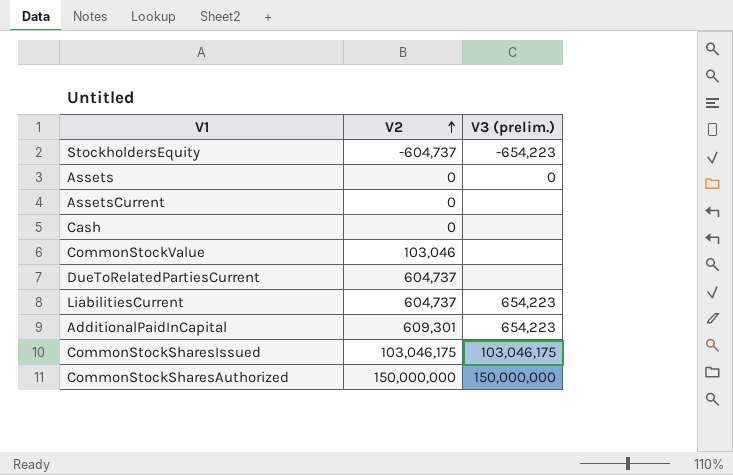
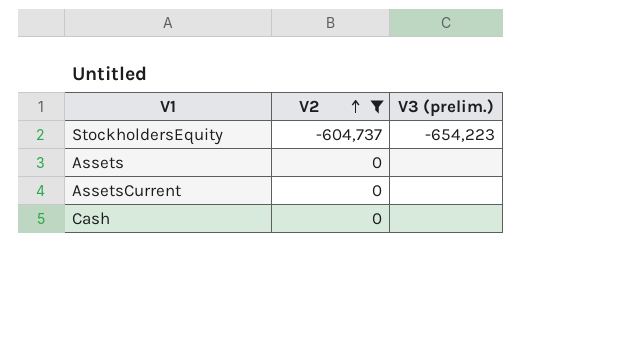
filter: none -> V2 <= 0
Assets | V3 (prelim.): 0 -> none

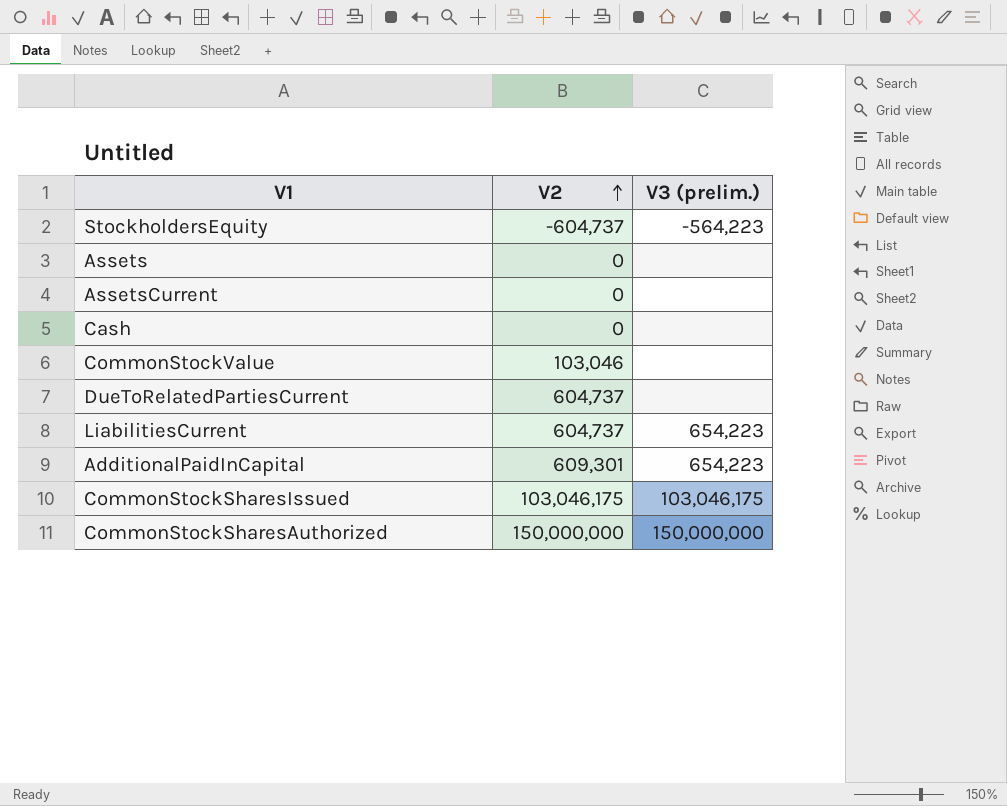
filter: V2 <= 0 -> none
StockholdersEquity | V3 (prelim.): -654,223 -> -564,223

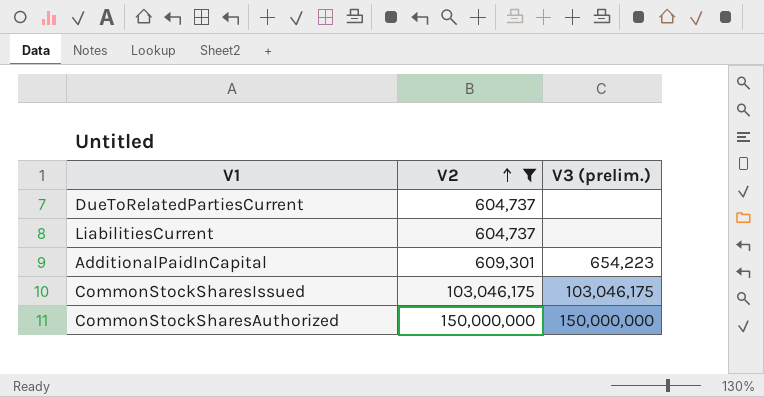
filter: none -> V2 >= 604,737
LiabilitiesCurrent | V3 (prelim.): 654,223 -> none

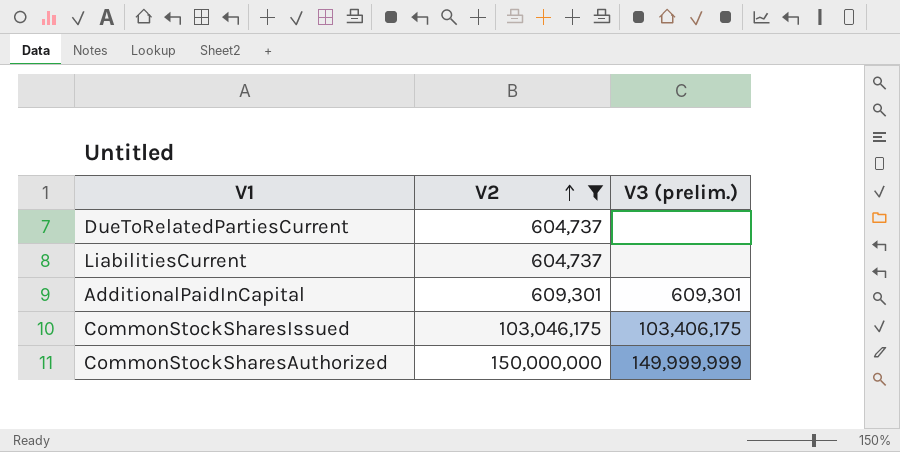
AdditionalPaidInCapital | V3 (prelim.): 654,223 -> 609,301
CommonStockSharesIssued | V3 (prelim.): 103,046,175 -> 103,406,175
CommonStockSharesAuthorized | V3 (prelim.): 150,000,000 -> 149,999,999

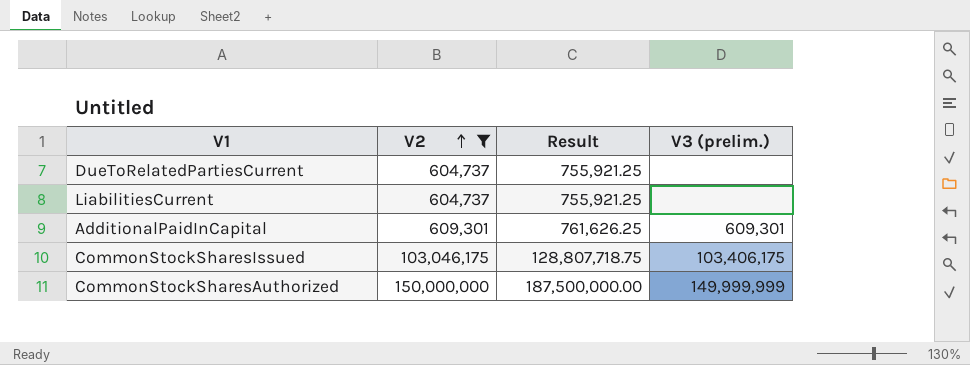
column Result | formula: none -> [V2] * 1.25

